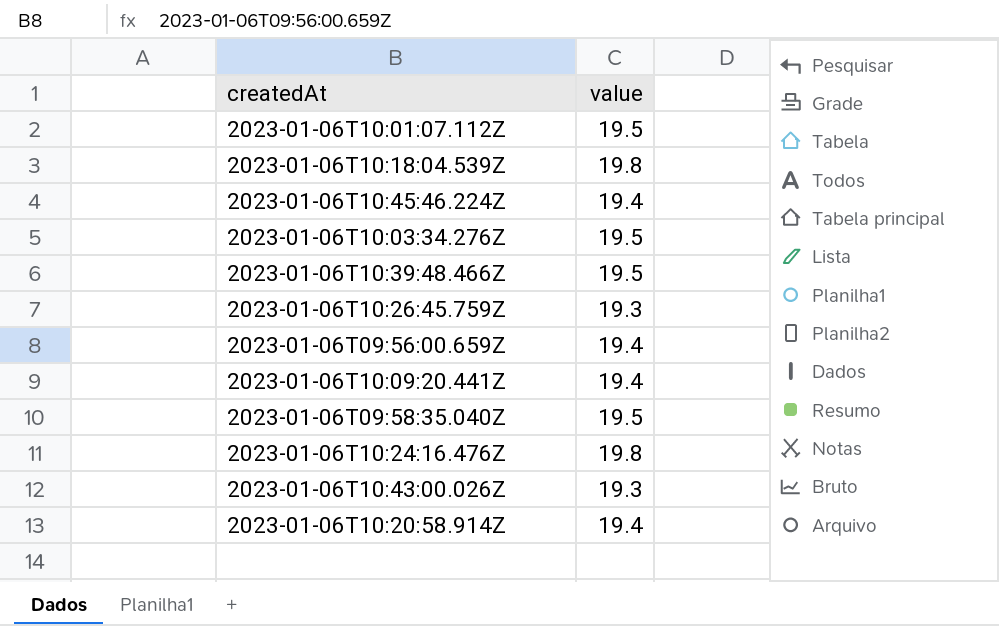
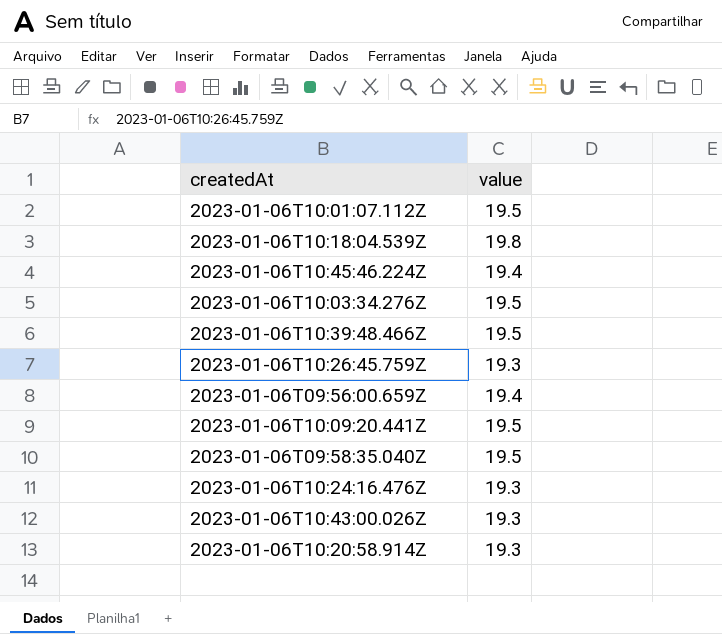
2023-01-06T10:09:20.441Z | value: 19.4 -> 19.5
2023-01-06T10:24:16.476Z | value: 19.8 -> 19.3
2023-01-06T10:20:58.914Z | value: 19.4 -> 19.3

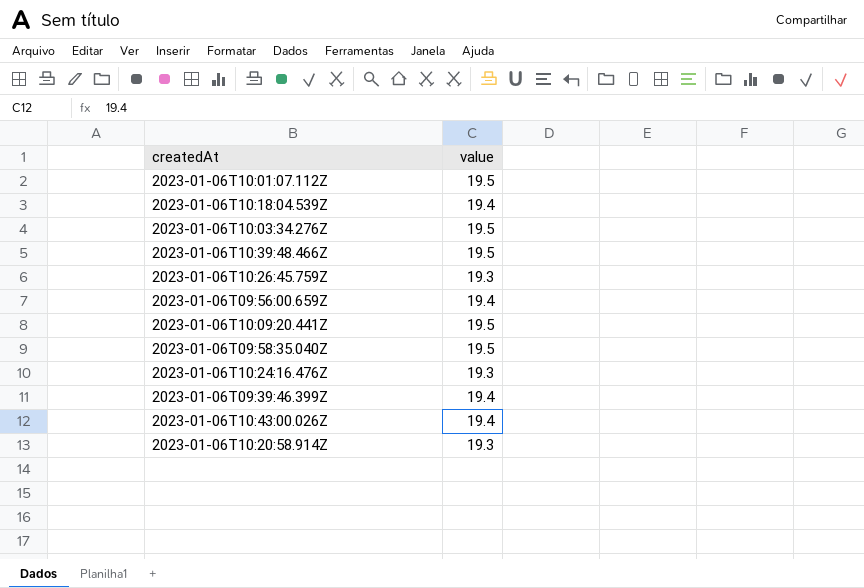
row 2023-01-06T10:45:46.224Z: 19.4 -> none
2023-01-06T10:18:04.539Z | value: 19.8 -> 19.4
row 2023-01-06T09:39:46.399Z: none -> 19.4
2023-01-06T10:43:00.026Z | value: 19.3 -> 19.4

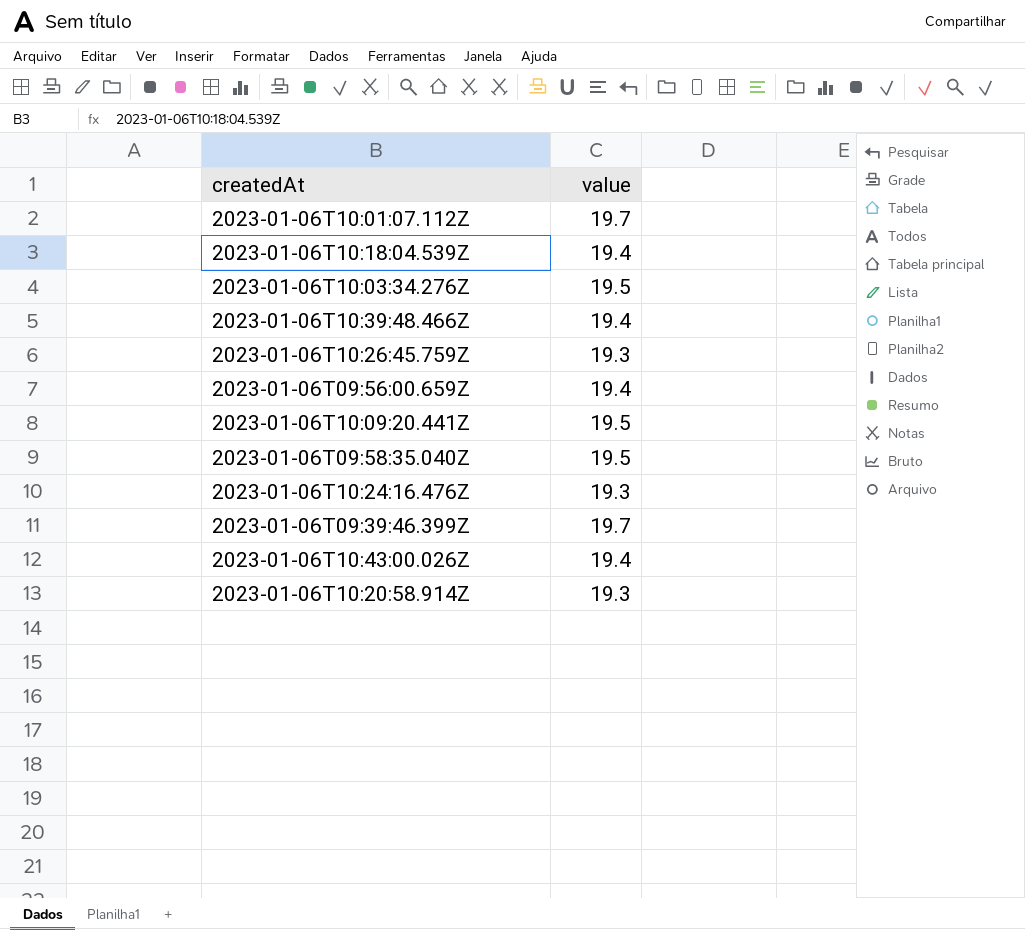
2023-01-06T10:01:07.112Z | value: 19.5 -> 19.7
2023-01-06T10:39:48.466Z | value: 19.5 -> 19.4
2023-01-06T09:39:46.399Z | value: 19.4 -> 19.7

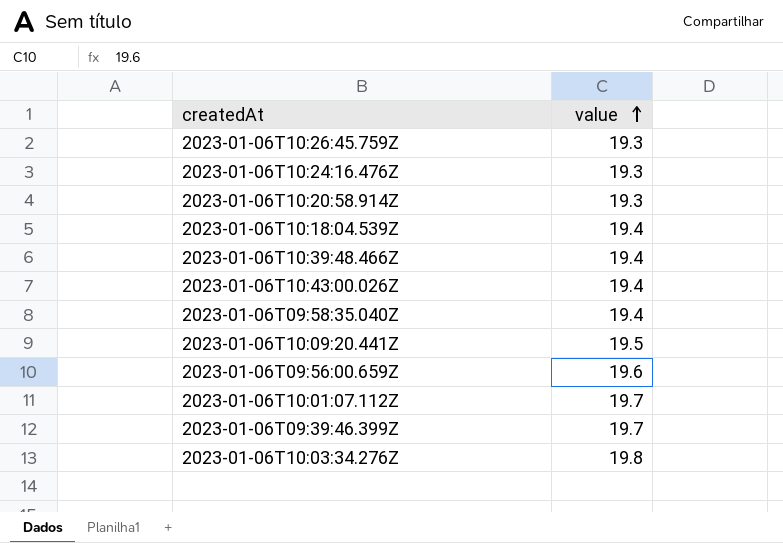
row order: none -> value ascending
2023-01-06T09:58:35.040Z | value: 19.5 -> 19.4
2023-01-06T09:56:00.659Z | value: 19.4 -> 19.6
2023-01-06T10:03:34.276Z | value: 19.5 -> 19.8

